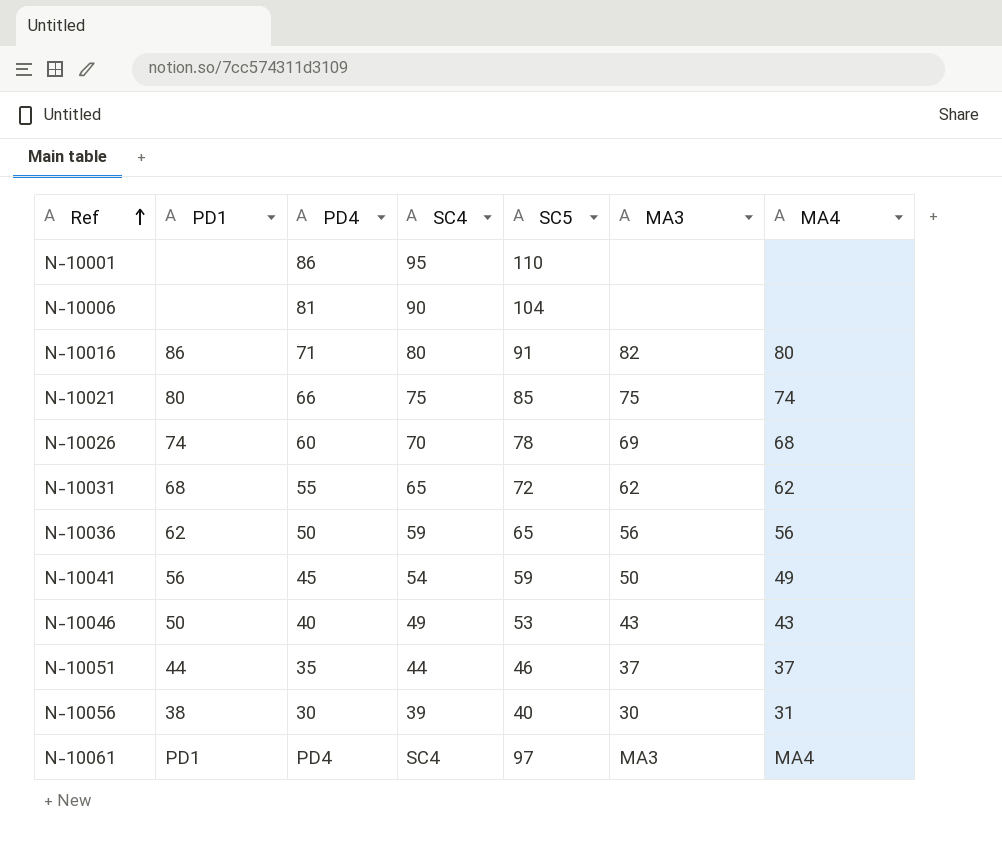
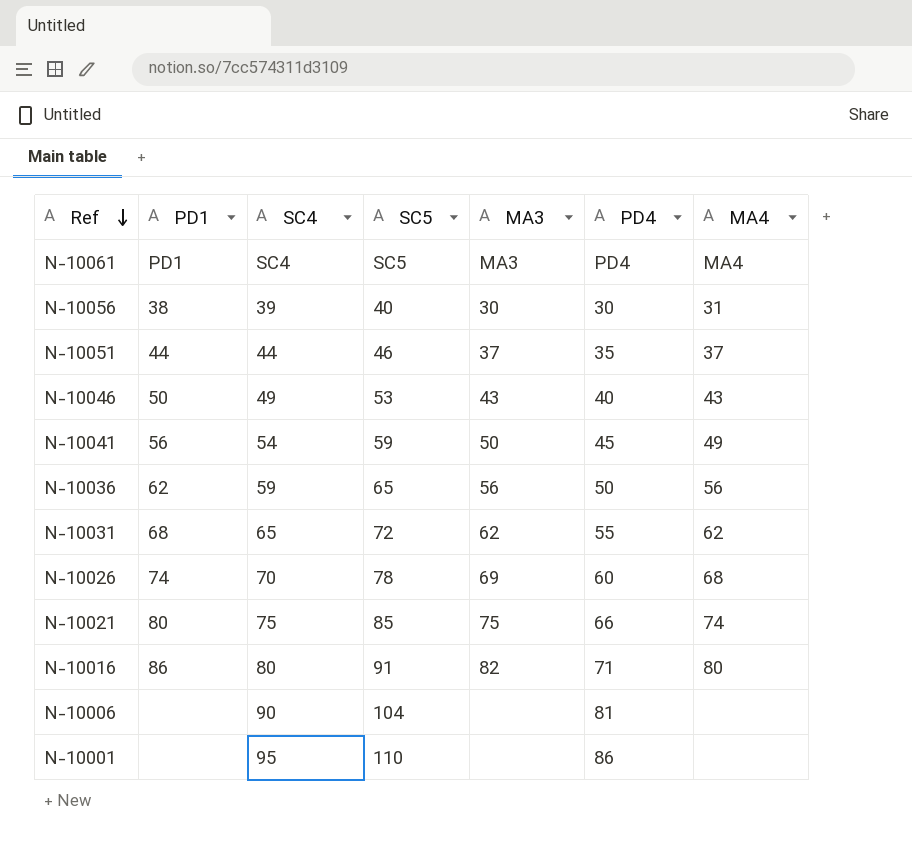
row order: Ref ascending -> Ref descending
column PD4 | position: 3 -> 6
N-10061 | SC5: 97 -> SC5

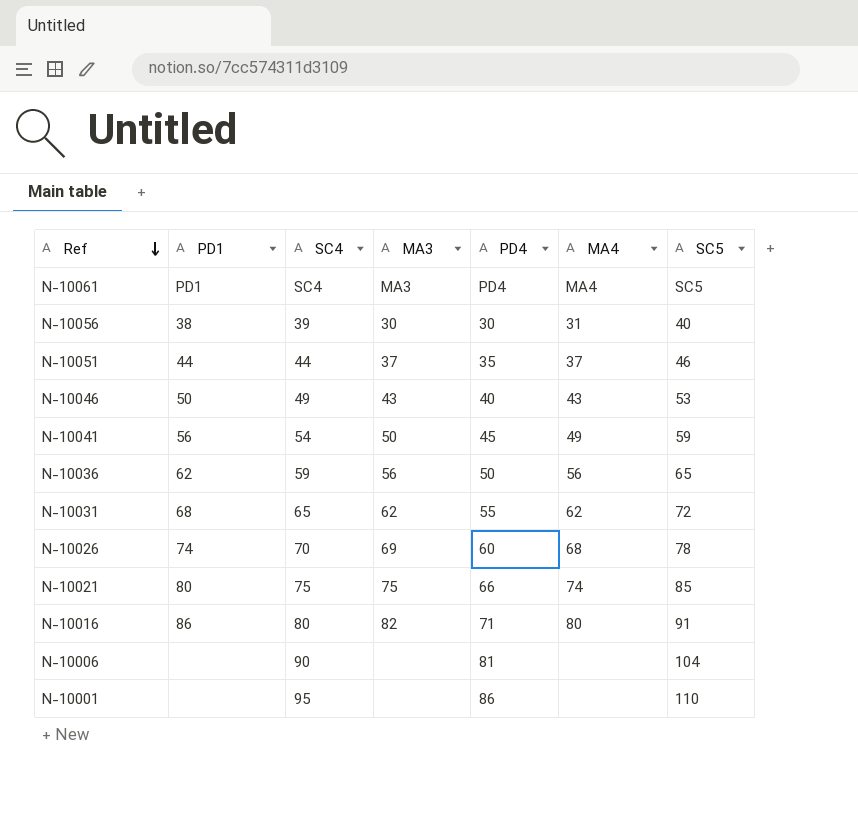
column SC5 | position: 4 -> 7

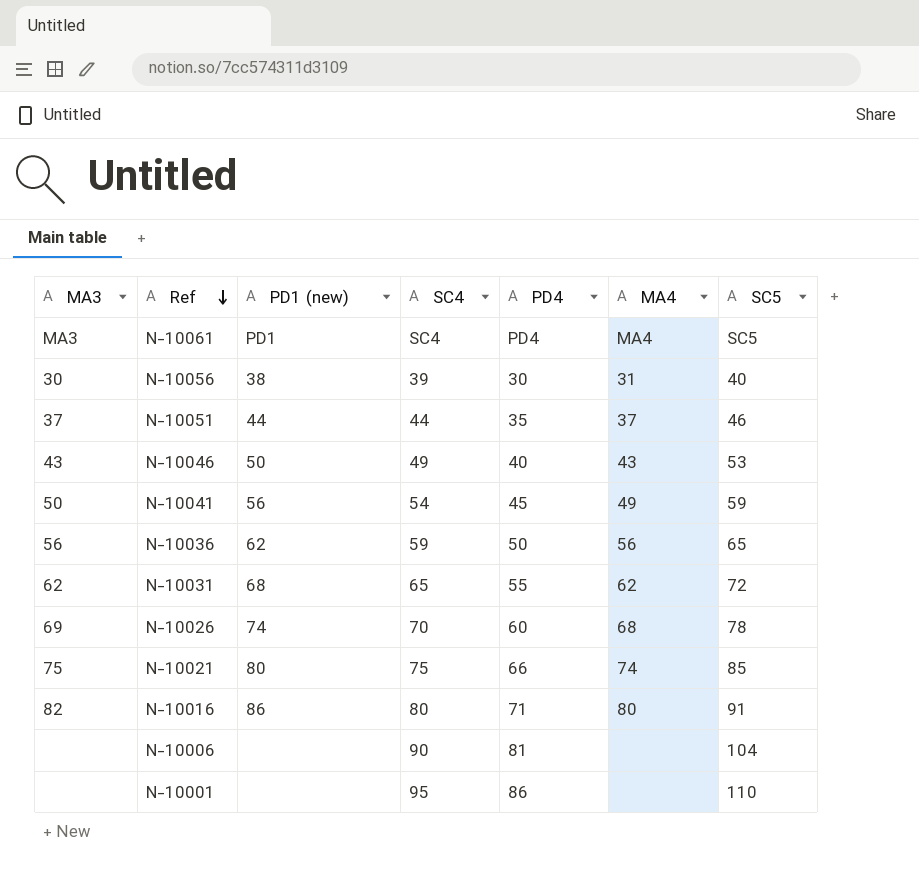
column MA3 | position: 4 -> 1
column name: PD1 -> PD1 (new)

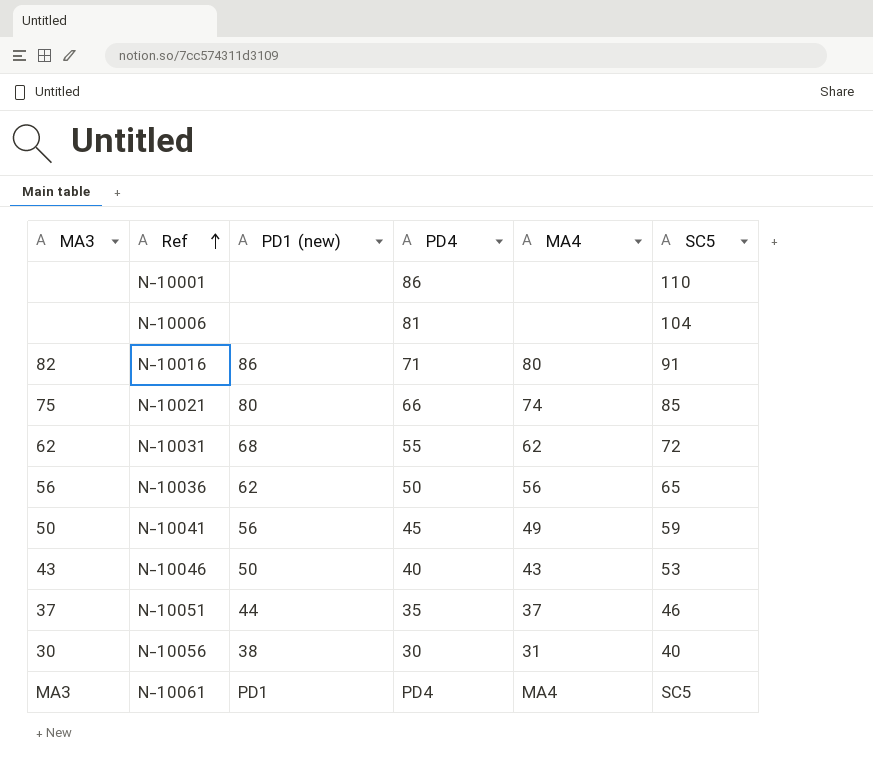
row order: Ref descending -> Ref ascending
column SC4 | position: 4 -> none
row N-10026: 69 | 74 | 70 | 60 | 68 | 78 -> none

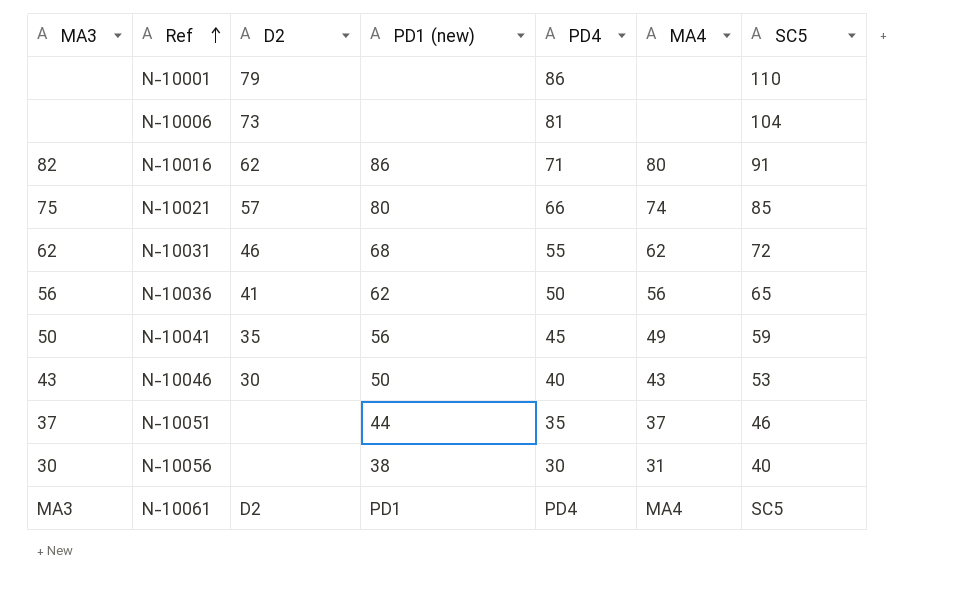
column D2 | position: none -> 3

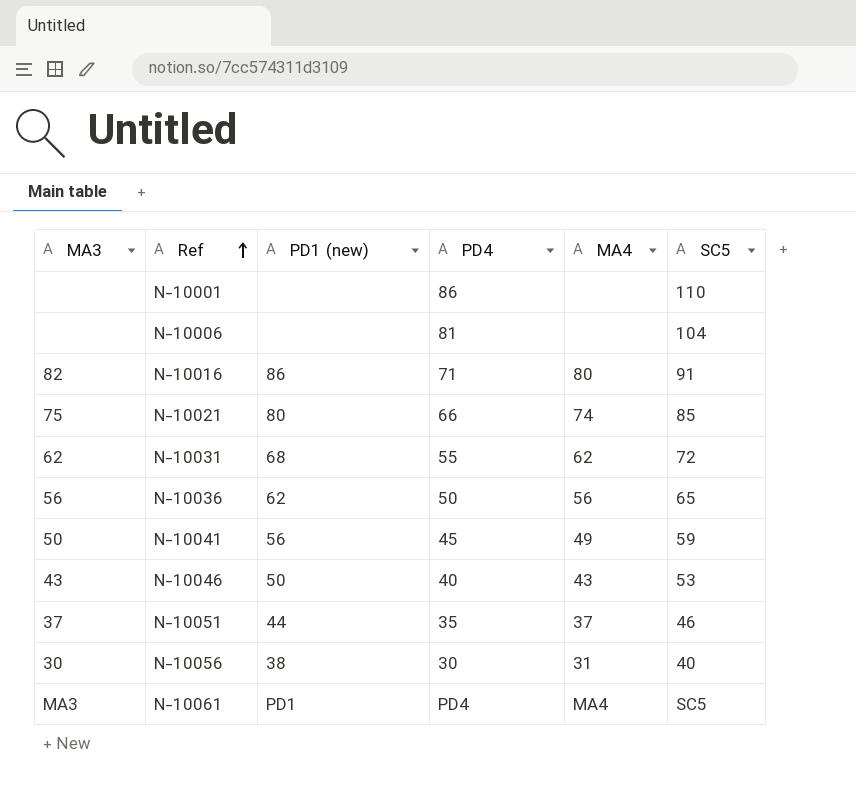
column D2 | position: 3 -> none

